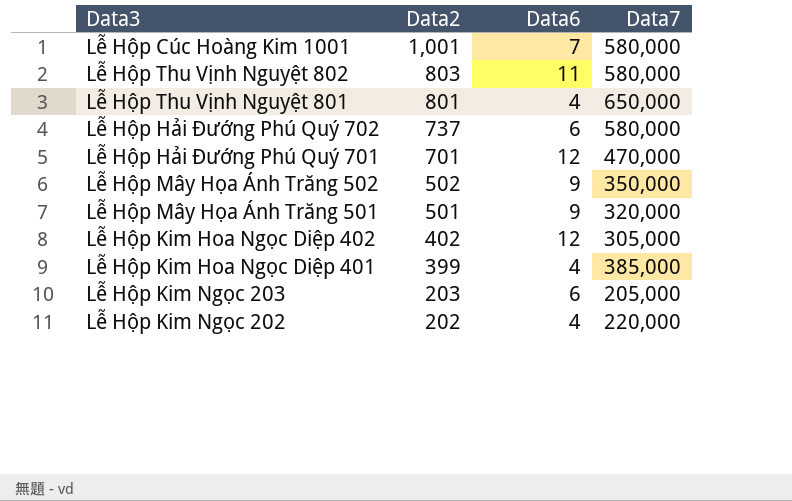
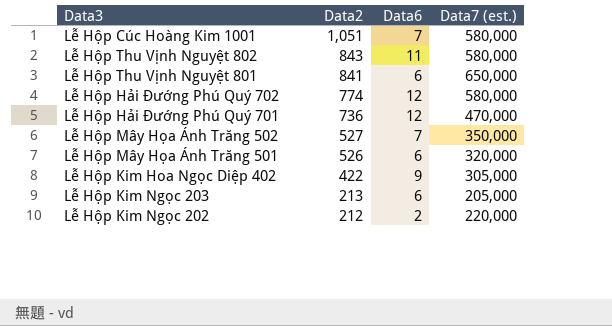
column name: Data7 -> Data7 (est.)
row Lễ Hộp Kim Hoa Ngọc Diệp 401: 399 | 4 | 385,000 -> none
Lễ Hộp Cúc Hoàng Kim 1001 | Data2: 1,001 -> 1,051
Lễ Hộp Thu Vịnh Nguyệt 802 | Data2: 803 -> 843
Lễ Hộp Thu Vịnh Nguyệt 801 | Data2: 801 -> 841
Lễ Hộp Thu Vịnh Nguyệt 801 | Data6: 4 -> 6
Lễ Hộp Hải Đường Phú Quý 702 | Data2: 737 -> 774
Lễ Hộp Hải Đường Phú Quý 702 | Data6: 6 -> 12
Lễ Hộp Hải Đường Phú Quý 701 | Data2: 701 -> 736
Lễ Hộp Mây Họa Ánh Trăng 502 | Data2: 502 -> 527
Lễ Hộp Mây Họa Ánh Trăng 502 | Data6: 9 -> 7
Lễ Hộp Mây Họa Ánh Trăng 501 | Data2: 501 -> 526
Lễ Hộp Mây Họa Ánh Trăng 501 | Data6: 9 -> 6
Lễ Hộp Kim Hoa Ngọc Diệp 402 | Data2: 402 -> 422
Lễ Hộp Kim Hoa Ngọc Diệp 402 | Data6: 12 -> 9
Lễ Hộp Kim Ngọc 203 | Data2: 203 -> 213
Lễ Hộp Kim Ngọc 202 | Data2: 202 -> 212
Lễ Hộp Kim Ngọc 202 | Data6: 4 -> 2

